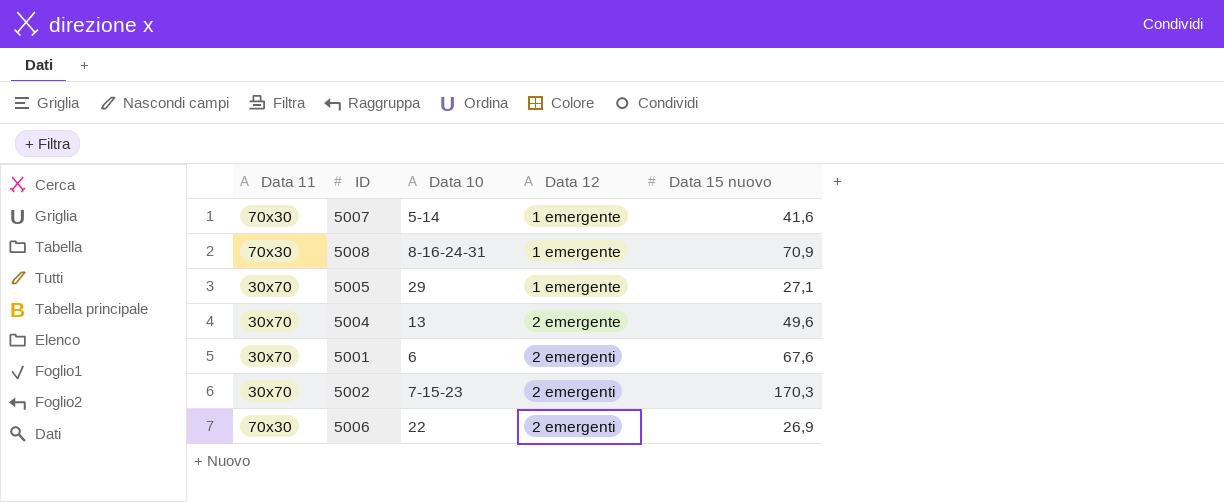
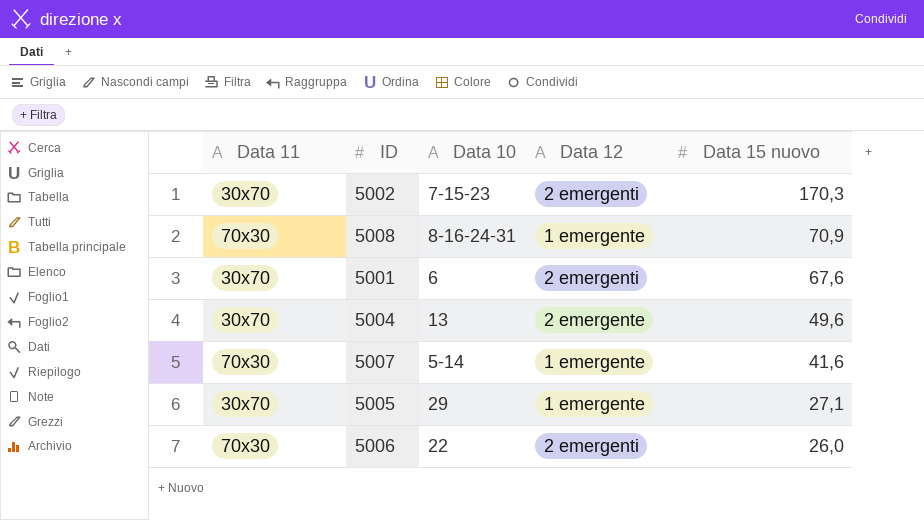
row order: Data 12 ascending -> Data 15 nuovo descending
5006 | Data 15 nuovo: 26,9 -> 26,0

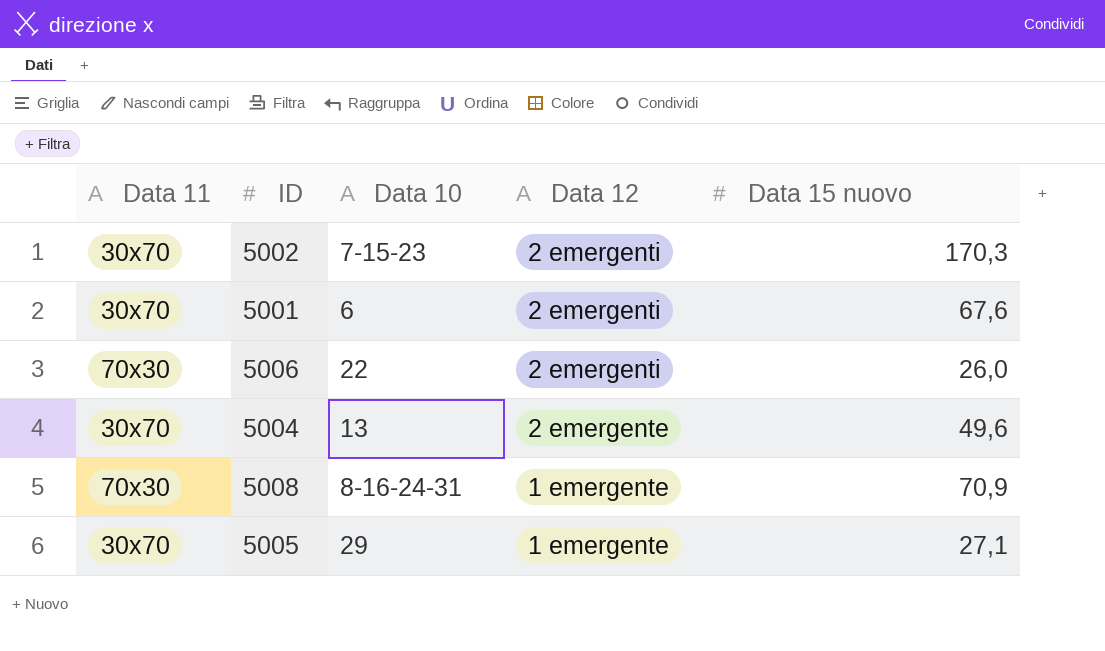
row order: Data 15 nuovo descending -> Data 12 descending
row 5007: 70x30 | 5-14 | 1 emergente | 41,6 -> none

